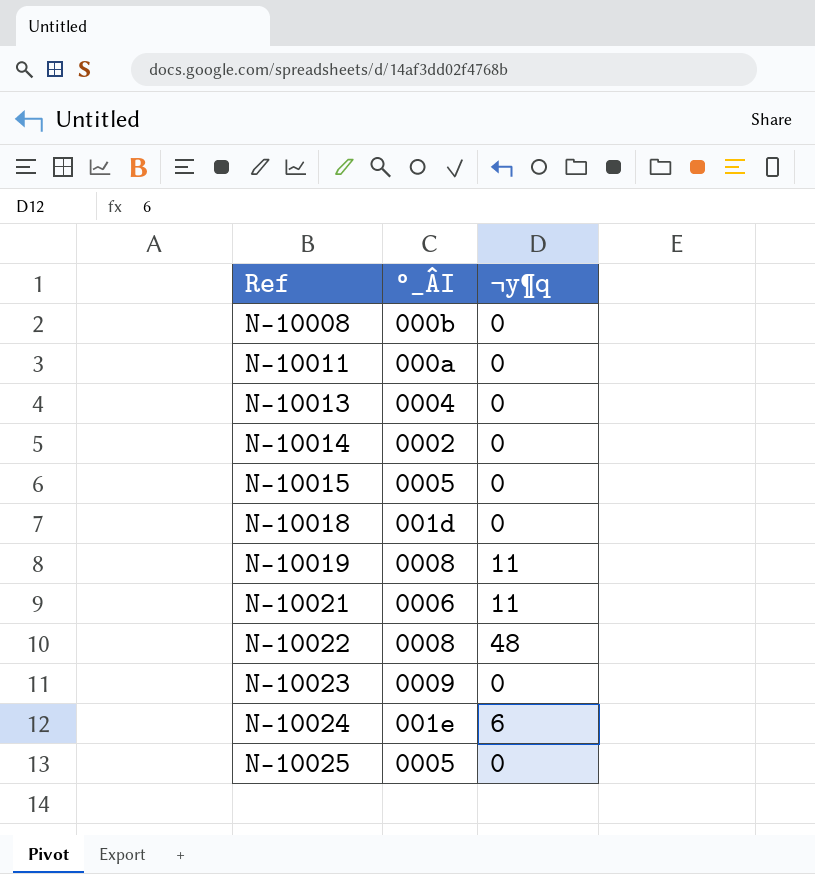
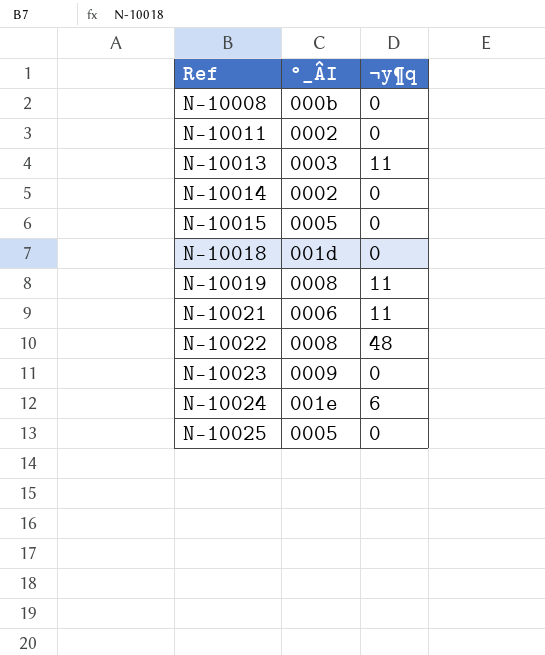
N-10011 | °_ÂI: 000a -> 0002
N-10013 | °_ÂI: 0004 -> 0003
N-10013 | ¬y¶q: 0 -> 11

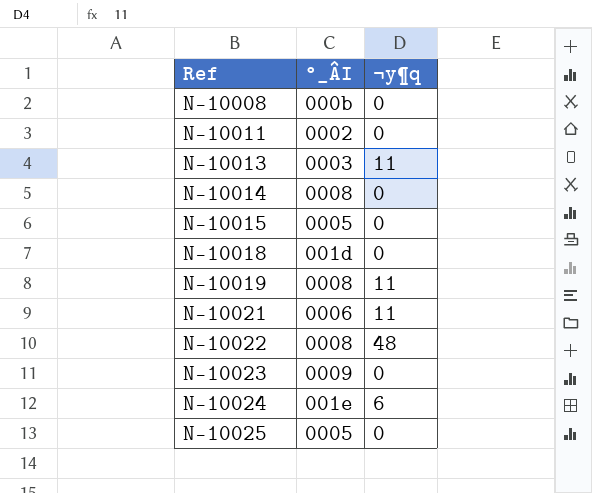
N-10014 | °_ÂI: 0002 -> 0008

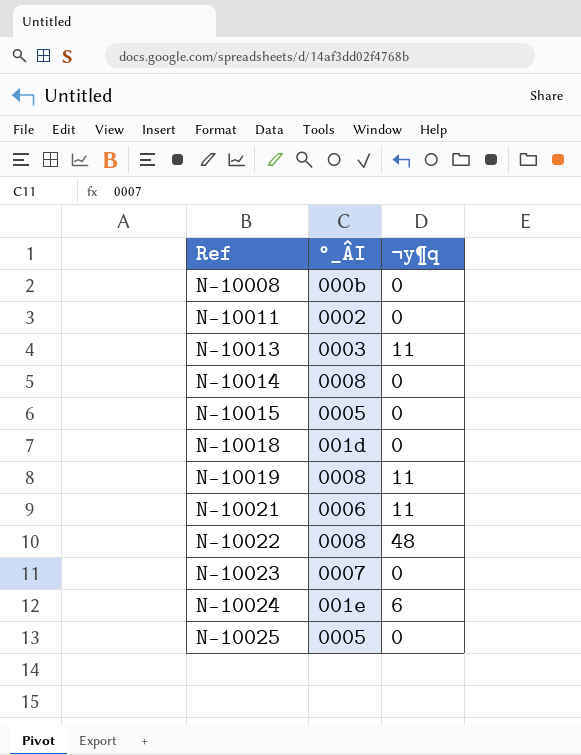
N-10023 | °_ÂI: 0009 -> 0007

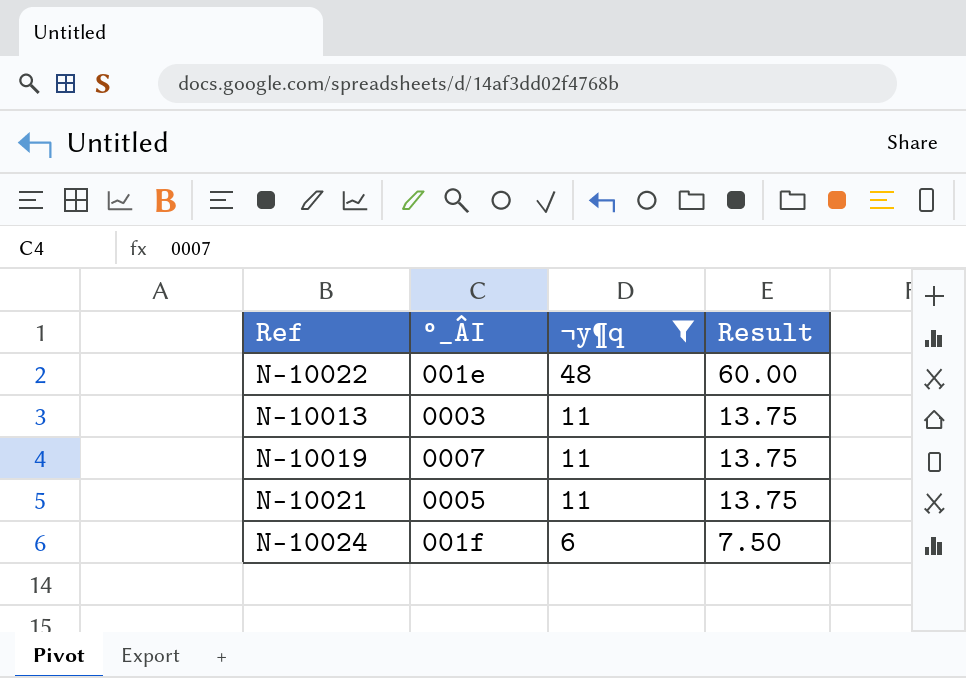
filter: none -> ¬y¶q != 0
row order: Ref ascending -> ¬y¶q descending
column Result | formula: none -> [¬y¶q] * 1.25
N-10022 | °_ÂI: 0008 -> 001e
N-10019 | °_ÂI: 0008 -> 0007
N-10021 | °_ÂI: 0006 -> 0005
N-10024 | °_ÂI: 001e -> 001f

